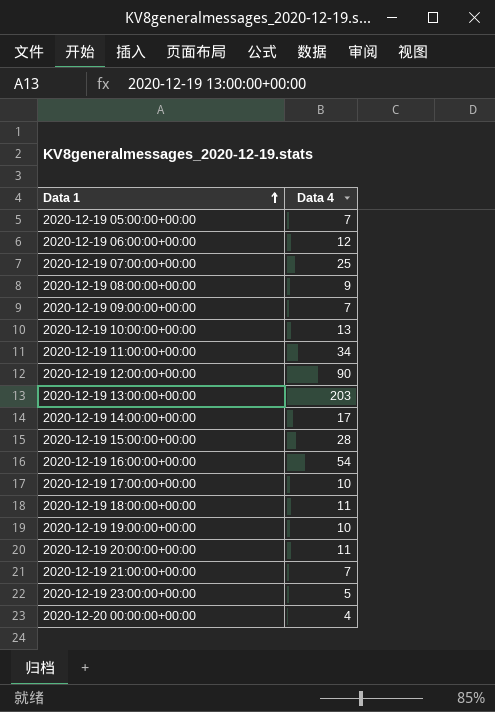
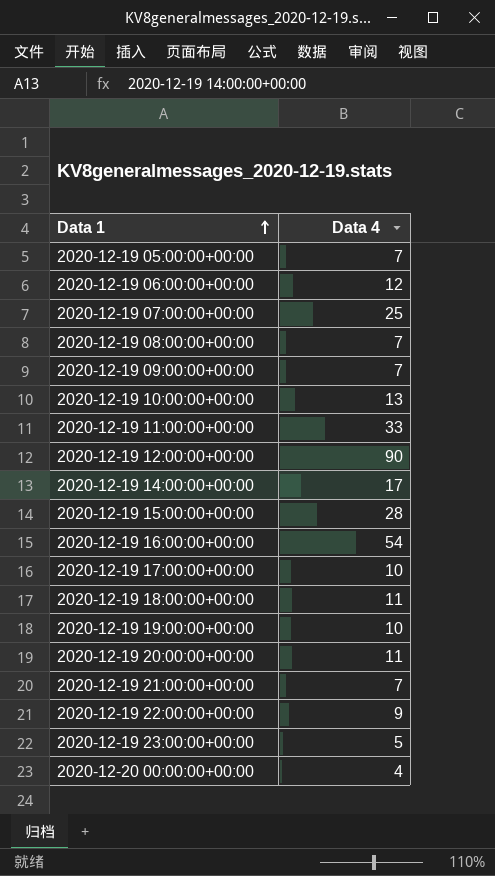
row 2020-12-19 13:00:00+00:00: 203 -> none
2020-12-19 08:00:00+00:00 | Data 4: 9 -> 7
2020-12-19 11:00:00+00:00 | Data 4: 34 -> 33
row 2020-12-19 22:00:00+00:00: none -> 9

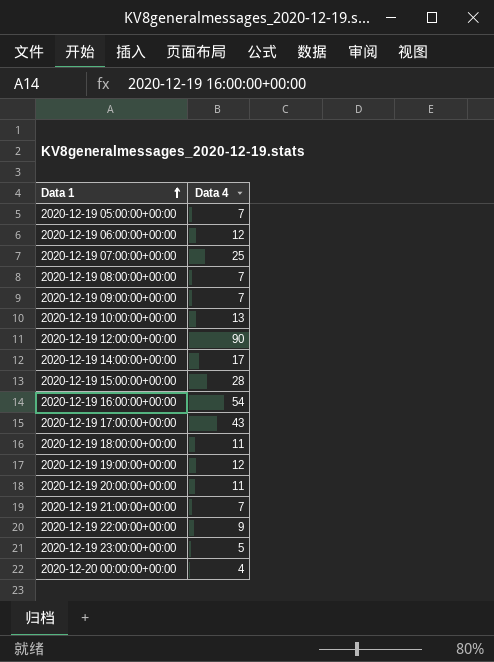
row 2020-12-19 11:00:00+00:00: 33 -> none
2020-12-19 17:00:00+00:00 | Data 4: 10 -> 43
2020-12-19 19:00:00+00:00 | Data 4: 10 -> 12

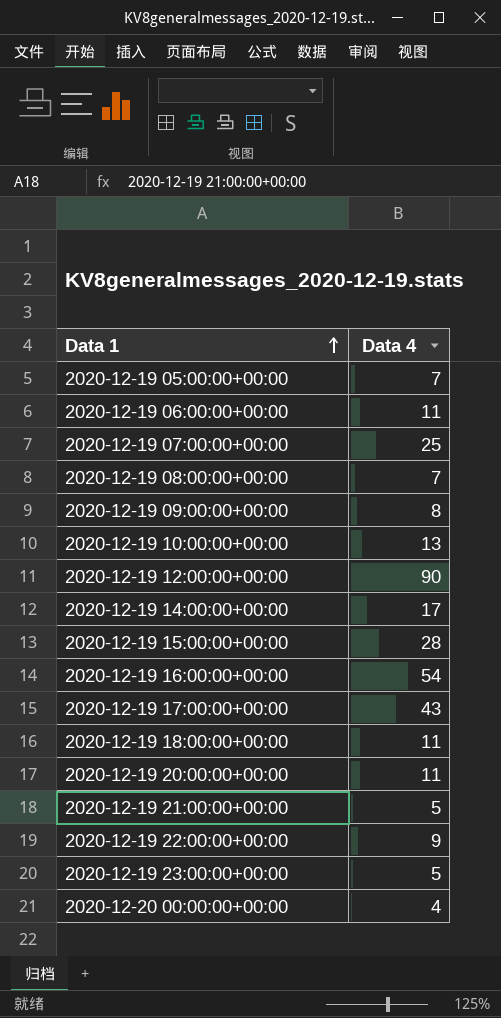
row 2020-12-19 19:00:00+00:00: 12 -> none
2020-12-19 06:00:00+00:00 | Data 4: 12 -> 11
2020-12-19 09:00:00+00:00 | Data 4: 7 -> 8
2020-12-19 21:00:00+00:00 | Data 4: 7 -> 5

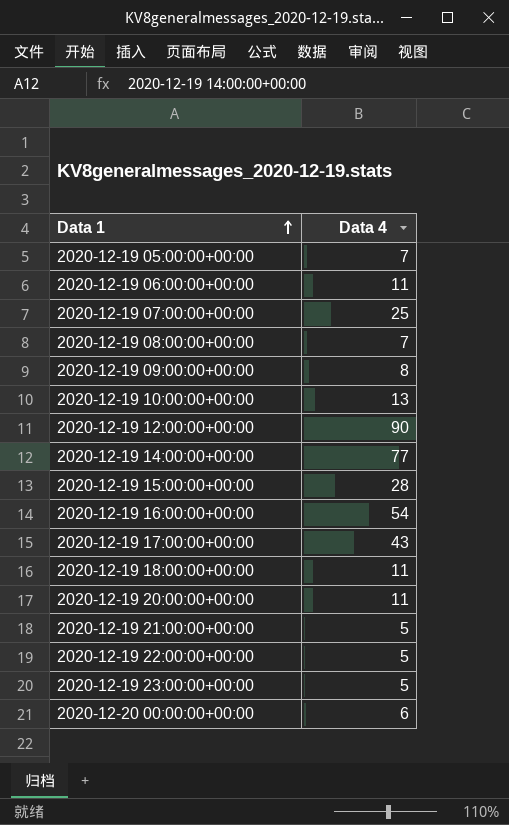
2020-12-19 14:00:00+00:00 | Data 4: 17 -> 77
2020-12-19 22:00:00+00:00 | Data 4: 9 -> 5
2020-12-20 00:00:00+00:00 | Data 4: 4 -> 6

